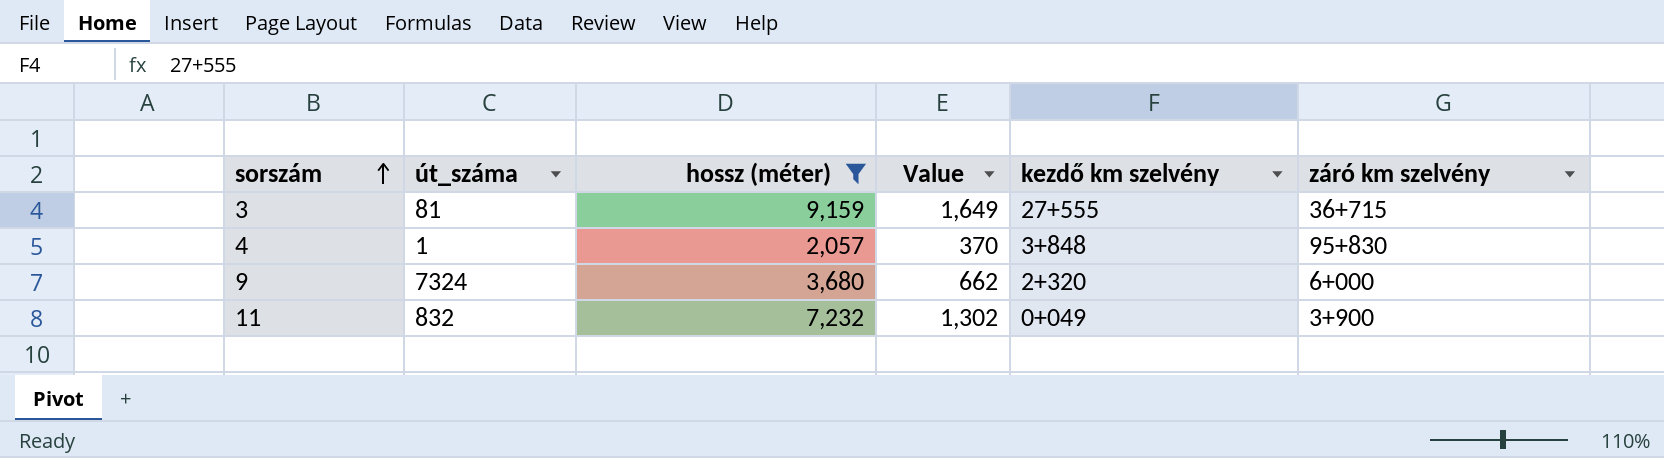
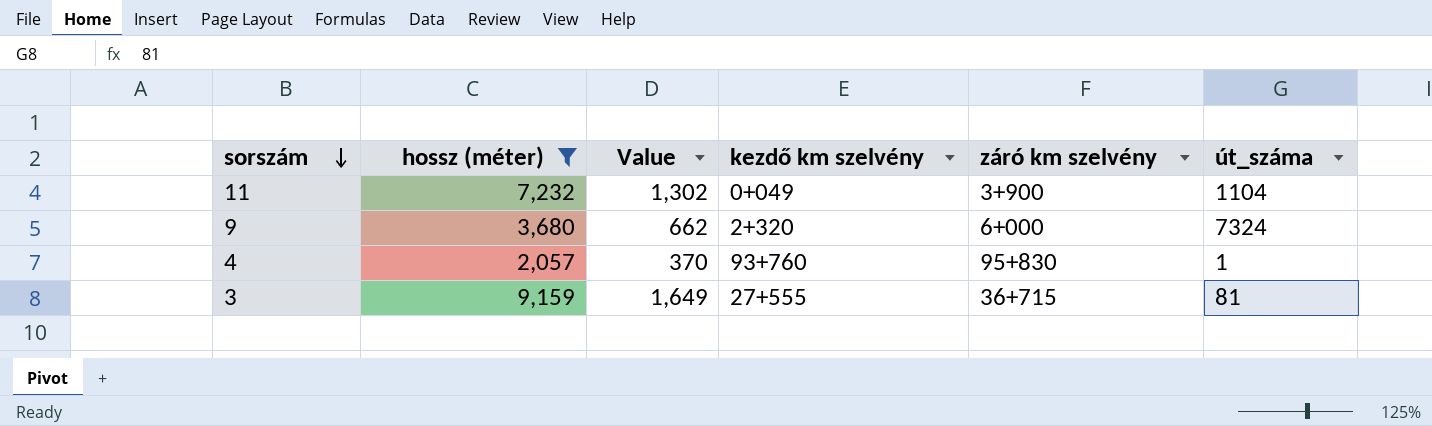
row order: sorszám ascending -> sorszám descending
column út_száma | position: 2 -> 6
11 | út_száma: 832 -> 1104
4 | kezdő km szelvény: 3+848 -> 93+760

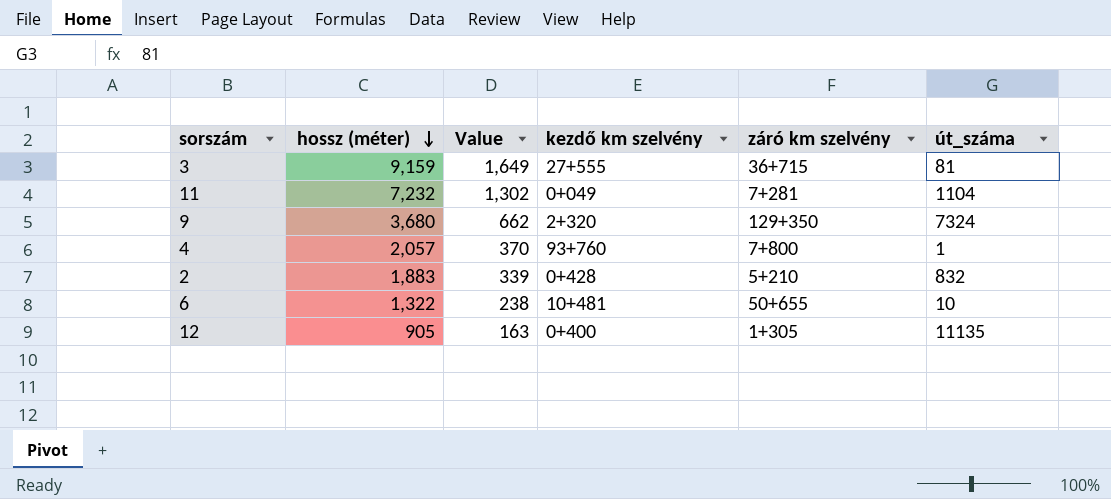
filter: hossz (méter) >= 2,057 -> none
row order: sorszám descending -> hossz (méter) descending
11 | záró km szelvény: 3+900 -> 7+281
9 | záró km szelvény: 6+000 -> 129+350
4 | záró km szelvény: 95+830 -> 7+800

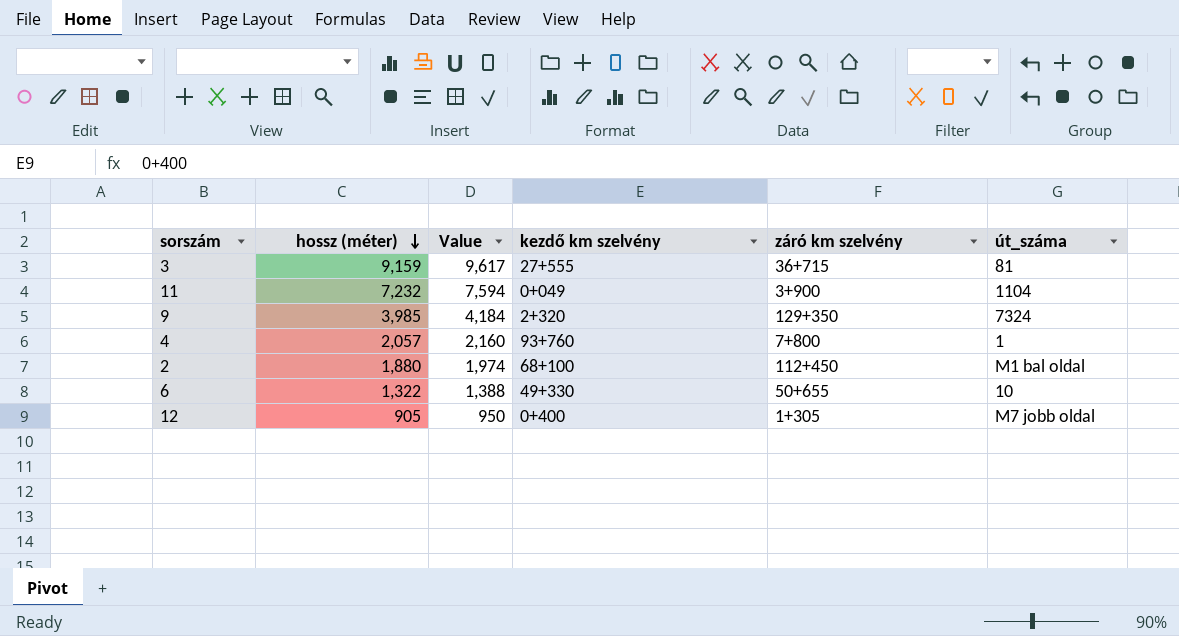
column Value | formula: [hossz (méter)] * 0.18 -> [hossz (méter)] * 1.05
11 | záró km szelvény: 7+281 -> 3+900
9 | hossz (méter): 3,680 -> 3,985
2 | hossz (méter): 1,883 -> 1,880
2 | kezdő km szelvény: 0+428 -> 68+100
2 | záró km szelvény: 5+210 -> 112+450
2 | út_száma: 832 -> M1 bal oldal
6 | kezdő km szelvény: 10+481 -> 49+330
12 | út_száma: 11135 -> M7 jobb oldal

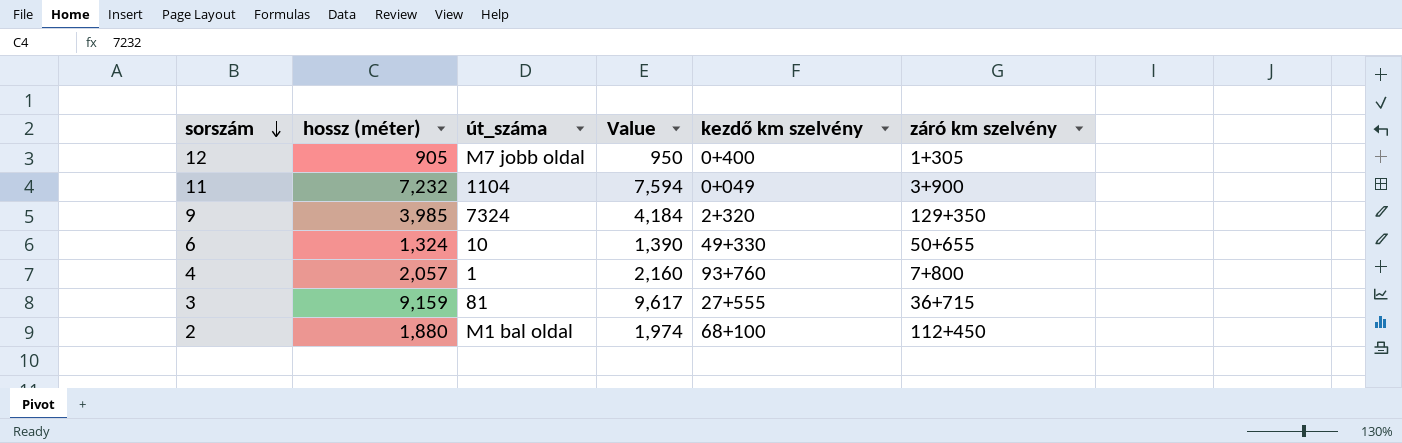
row order: hossz (méter) descending -> sorszám descending
column út_száma | position: 6 -> 3
6 | hossz (méter): 1,322 -> 1,324
6 | Value: 1,388 -> 1,390

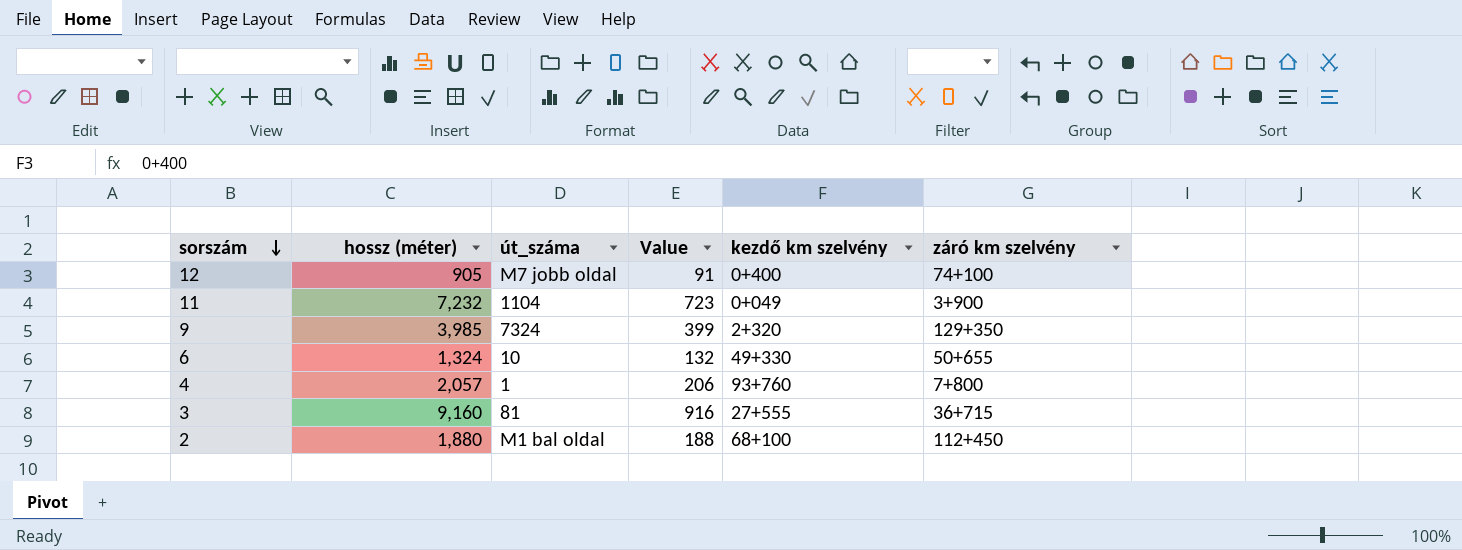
column Value | formula: [hossz (méter)] * 1.05 -> [hossz (méter)] * 0.1
12 | záró km szelvény: 1+305 -> 74+100
3 | hossz (méter): 9,159 -> 9,160

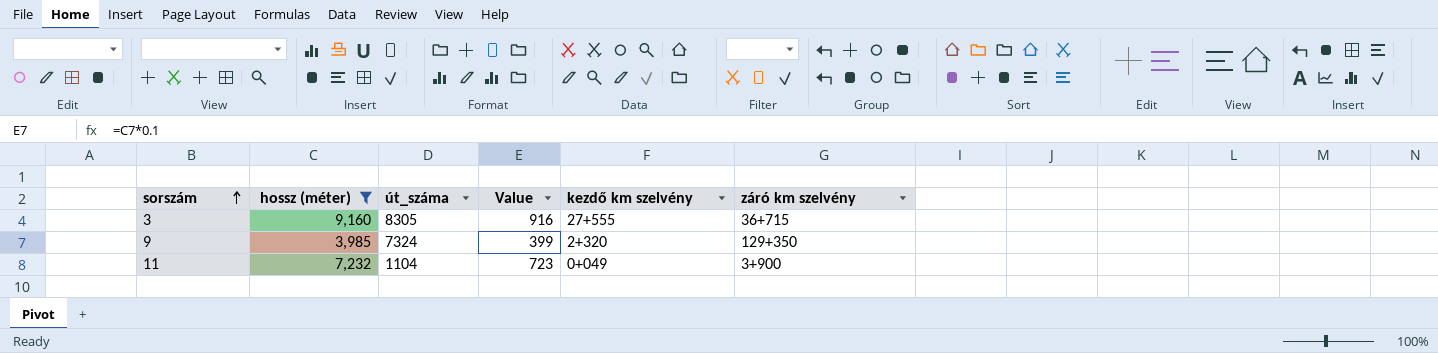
filter: none -> hossz (méter) >= 3,985
row order: sorszám descending -> sorszám ascending
3 | út_száma: 81 -> 8305

